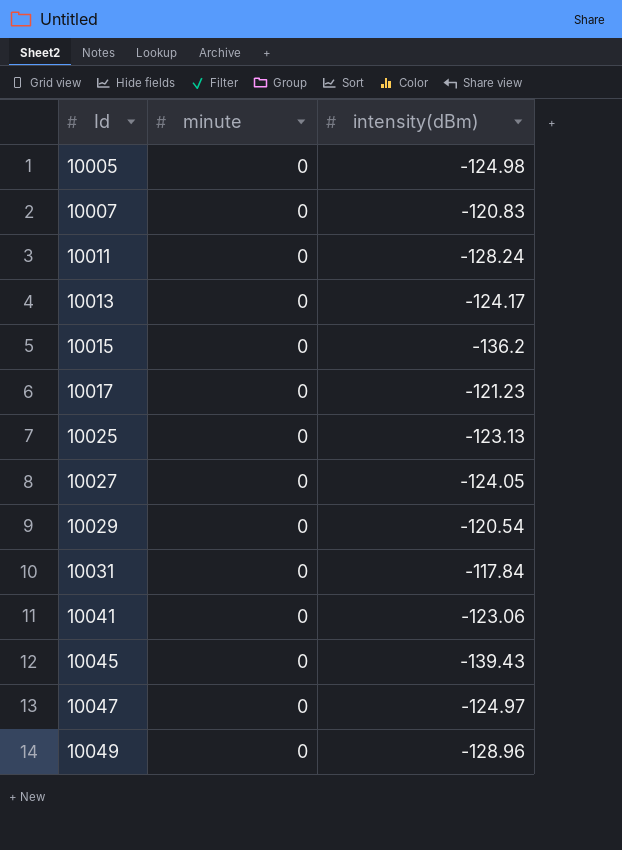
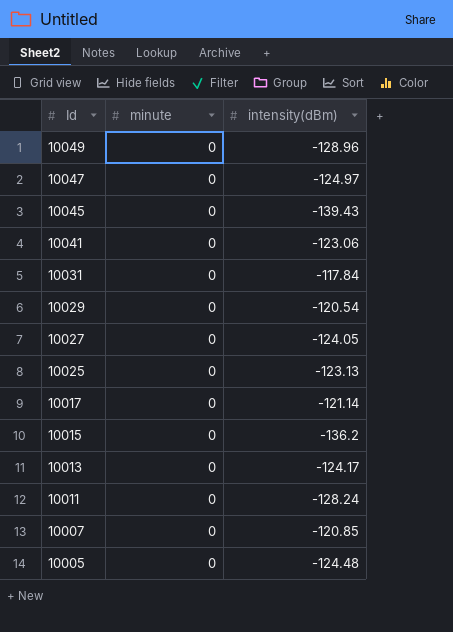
row order: Id ascending -> Id descending
10017 | intensity(dBm): -121.23 -> -121.14
10007 | intensity(dBm): -120.83 -> -120.85
10005 | intensity(dBm): -124.98 -> -124.48

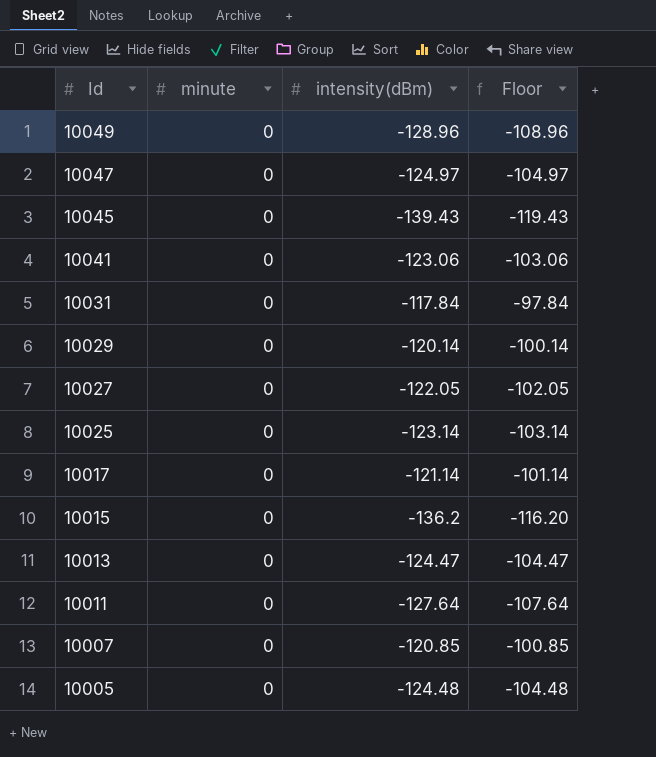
column Floor | formula: none -> [intensity(dBm)] + 20
10029 | intensity(dBm): -120.54 -> -120.14
10027 | intensity(dBm): -124.05 -> -122.05
10025 | intensity(dBm): -123.13 -> -123.14
10013 | intensity(dBm): -124.17 -> -124.47
10011 | intensity(dBm): -128.24 -> -127.64

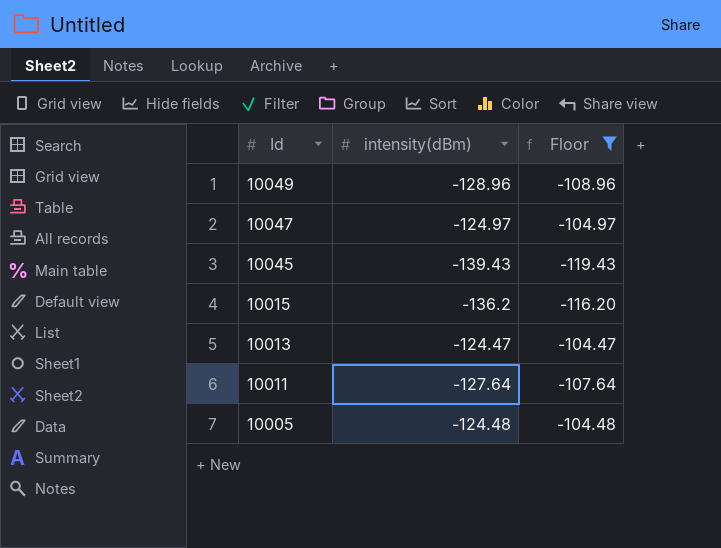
filter: none -> Floor <= -104.47
column minute | position: 2 -> none

